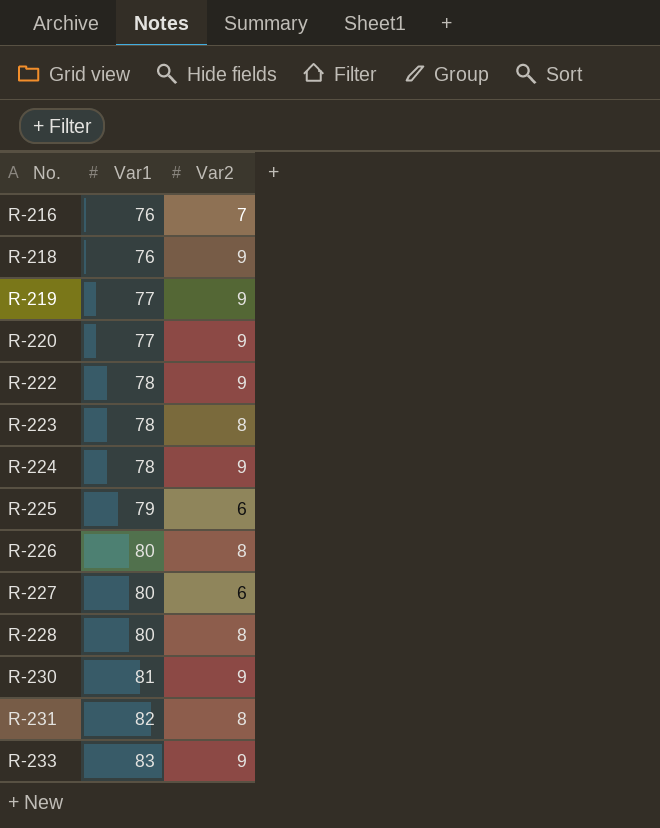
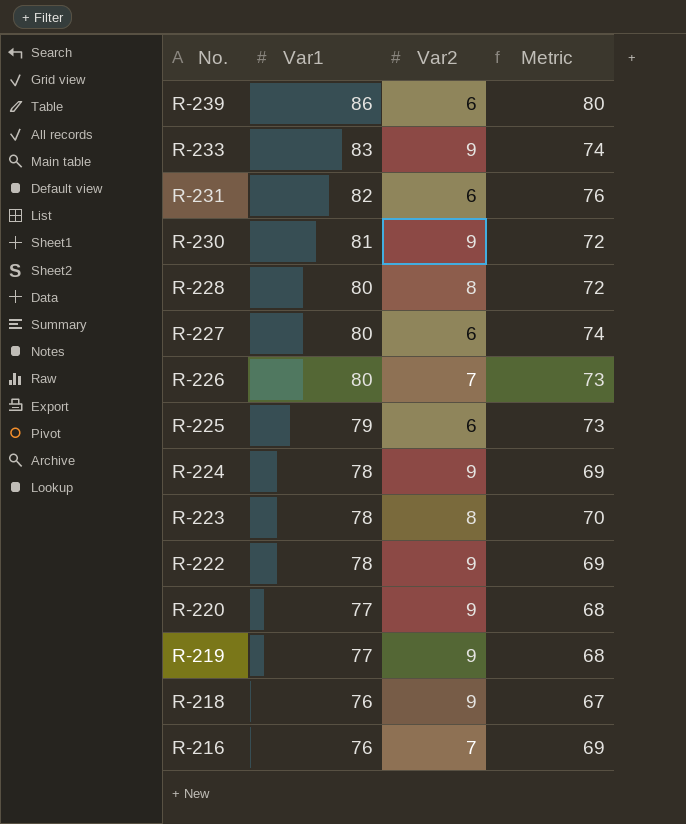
row order: No. ascending -> No. descending
column Metric | formula: none -> [Var1] - [Var2]
row R-239: none -> 86 | 6 | 80
R-231 | Var2: 8 -> 6
R-226 | Var2: 8 -> 7

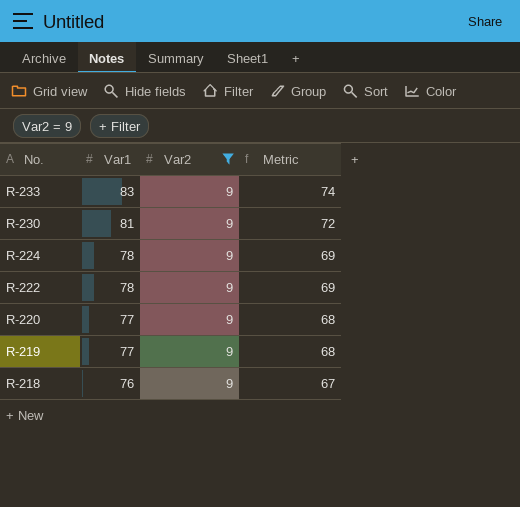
filter: none -> Var2 = 9

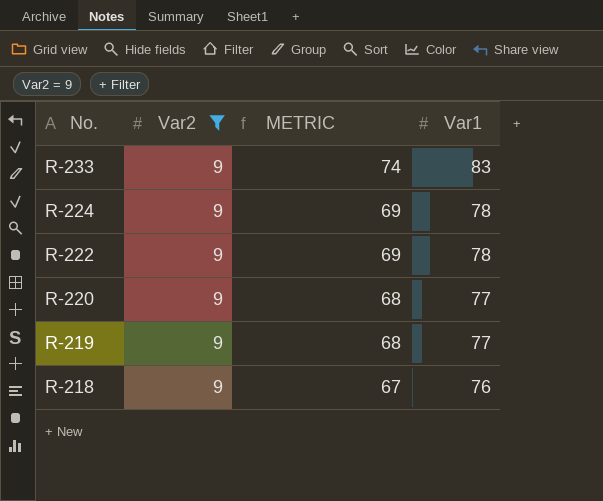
column name: Metric -> METRIC
column Var1 | position: 2 -> 4
row R-230: 81 | 9 | 72 -> none

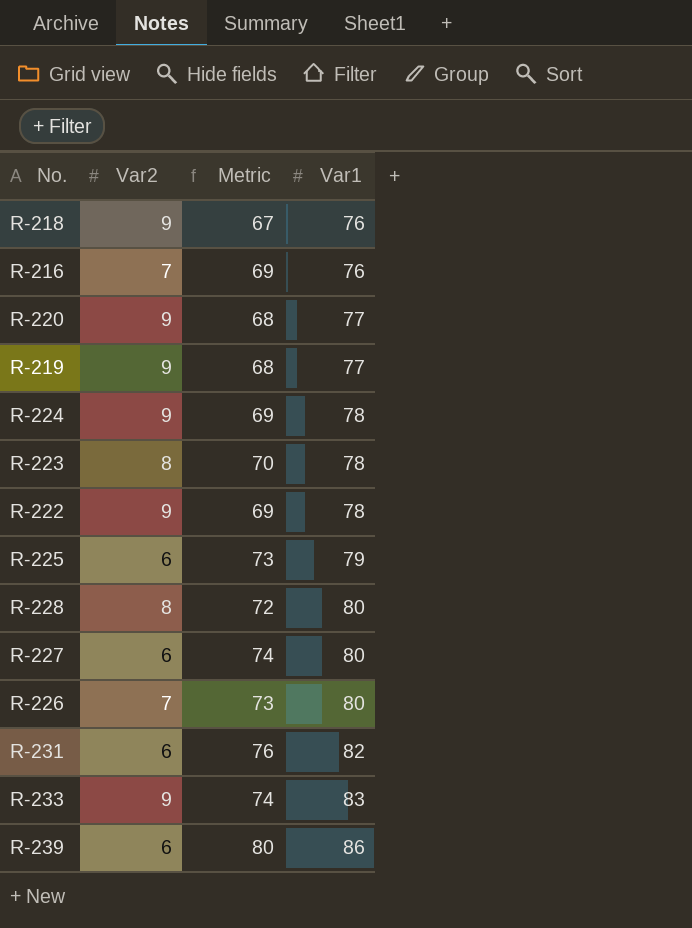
filter: Var2 = 9 -> none
row order: No. descending -> Var1 ascending
column name: METRIC -> Metric

